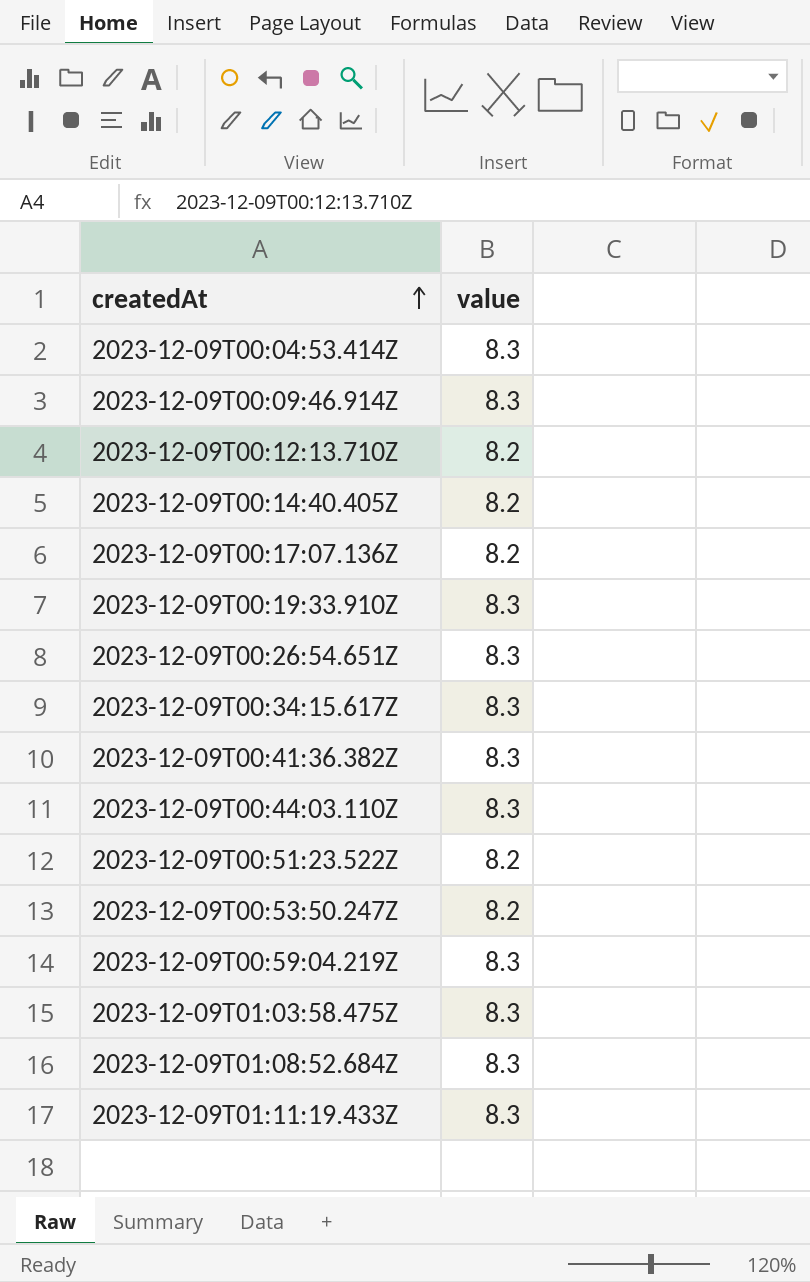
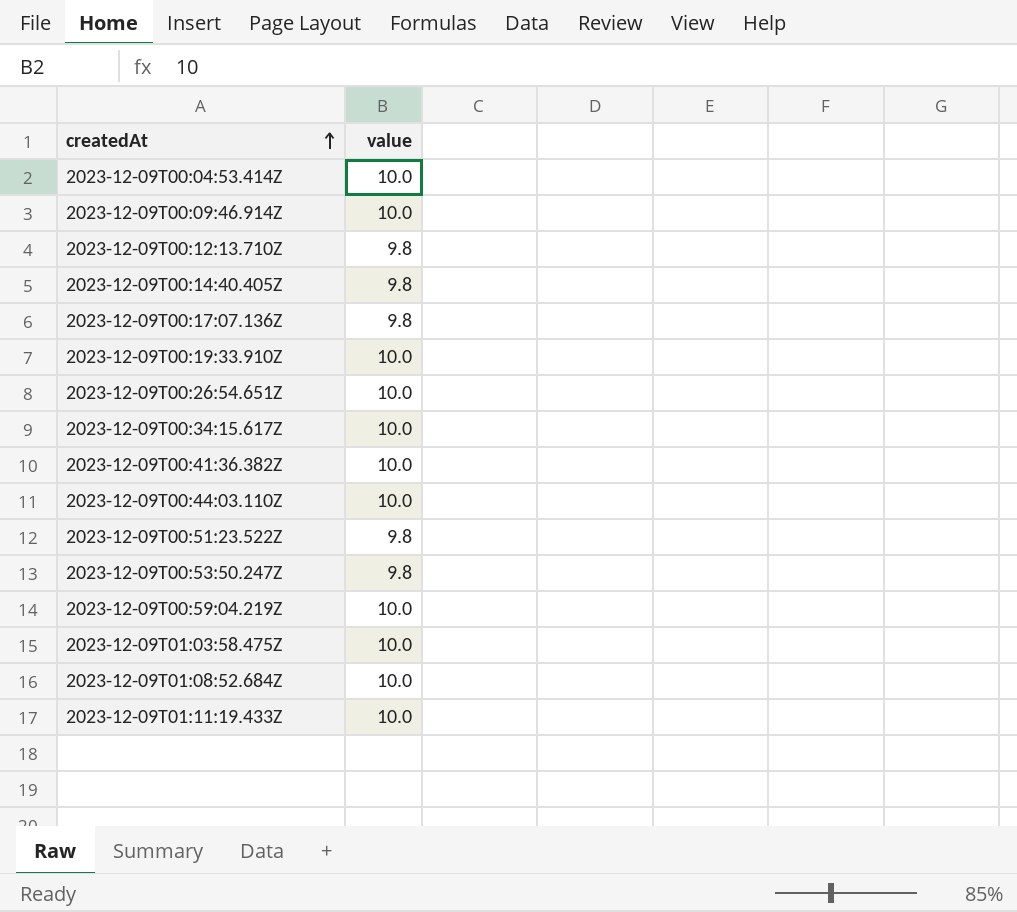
2023-12-09T00:04:53.414Z | value: 8.3 -> 10.0
2023-12-09T00:09:46.914Z | value: 8.3 -> 10.0
2023-12-09T00:12:13.710Z | value: 8.2 -> 9.8
2023-12-09T00:14:40.405Z | value: 8.2 -> 9.8
2023-12-09T00:17:07.136Z | value: 8.2 -> 9.8
2023-12-09T00:19:33.910Z | value: 8.3 -> 10.0
2023-12-09T00:26:54.651Z | value: 8.3 -> 10.0
2023-12-09T00:34:15.617Z | value: 8.3 -> 10.0
2023-12-09T00:41:36.382Z | value: 8.3 -> 10.0
2023-12-09T00:44:03.110Z | value: 8.3 -> 10.0
2023-12-09T00:51:23.522Z | value: 8.2 -> 9.8
2023-12-09T00:53:50.247Z | value: 8.2 -> 9.8
2023-12-09T00:59:04.219Z | value: 8.3 -> 10.0
2023-12-09T01:03:58.475Z | value: 8.3 -> 10.0
2023-12-09T01:08:52.684Z | value: 8.3 -> 10.0
2023-12-09T01:11:19.433Z | value: 8.3 -> 10.0

